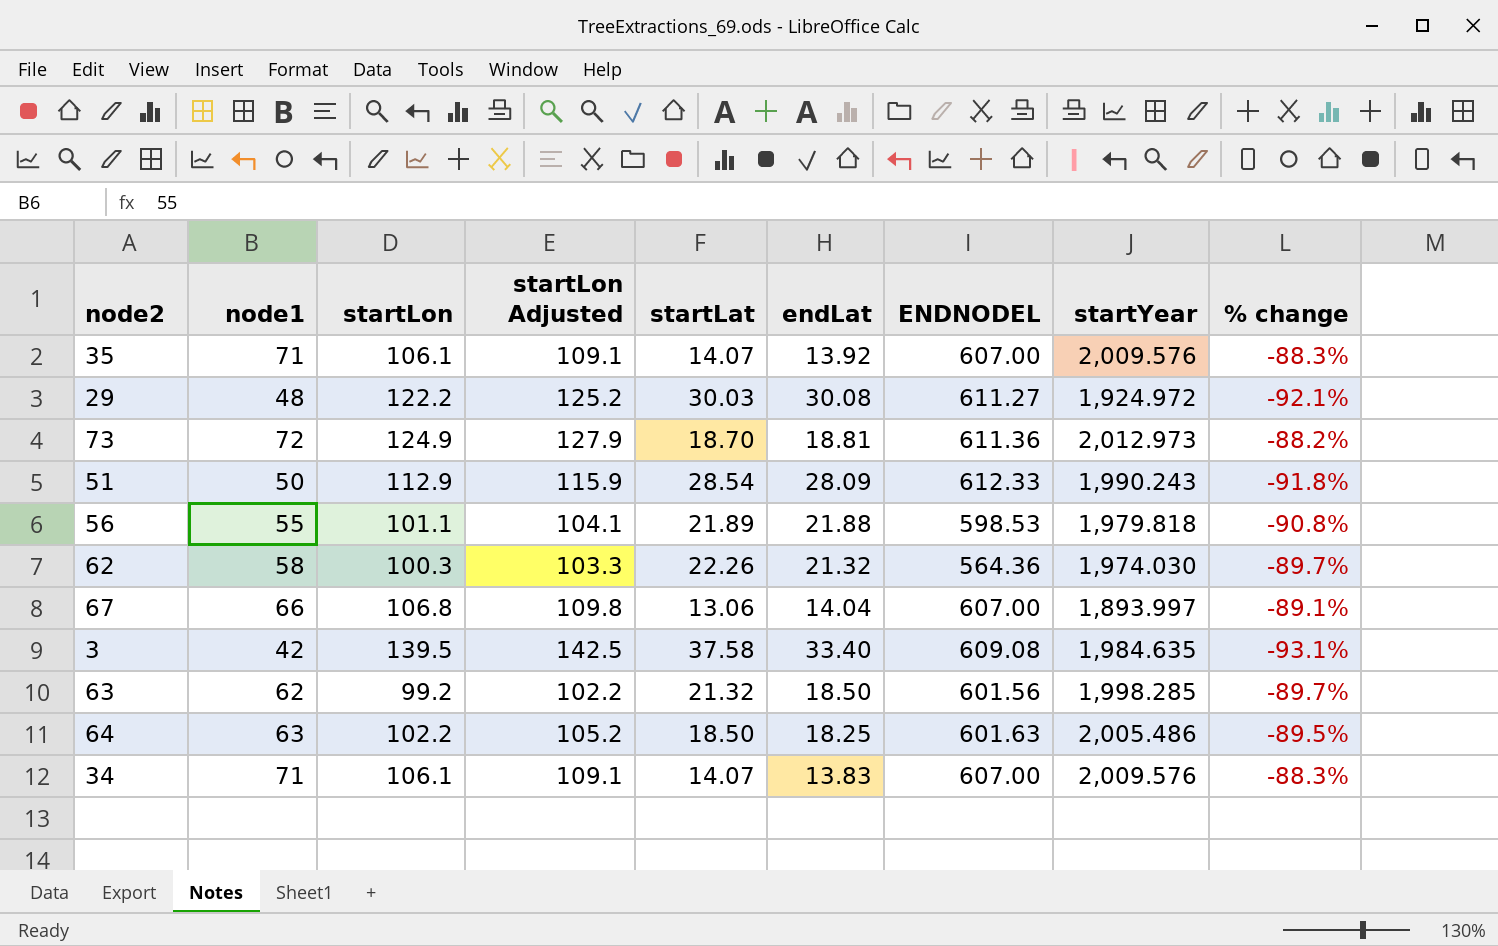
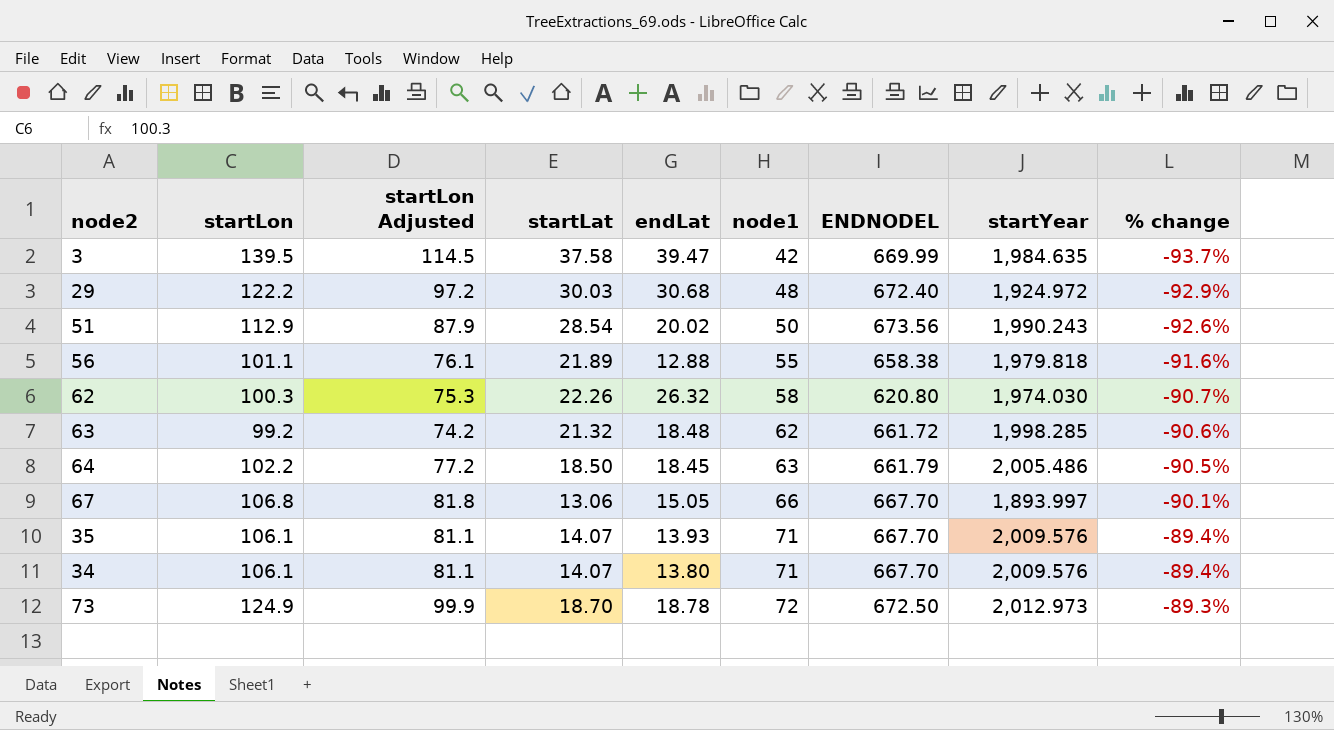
row order: none -> node1 ascending
column startLon Adjusted | formula: [startLon] + 3 -> [startLon] - 25
column node1 | position: 2 -> 6
3 | endLat: 33.40 -> 39.47
3 | ENDNODEL: 609.08 -> 669.99
3 | % change: -93.1% -> -93.7%
29 | endLat: 30.08 -> 30.68
29 | ENDNODEL: 611.27 -> 672.40
29 | % change: -92.1% -> -92.9%
51 | endLat: 28.09 -> 20.02
51 | ENDNODEL: 612.33 -> 673.56
51 | % change: -91.8% -> -92.6%
56 | endLat: 21.88 -> 12.88
56 | ENDNODEL: 598.53 -> 658.38
56 | % change: -90.8% -> -91.6%
62 | endLat: 21.32 -> 26.32
62 | ENDNODEL: 564.36 -> 620.80
62 | % change: -89.7% -> -90.7%
63 | endLat: 18.50 -> 18.48
63 | ENDNODEL: 601.56 -> 661.72
63 | % change: -89.7% -> -90.6%
64 | endLat: 18.25 -> 18.45
64 | ENDNODEL: 601.63 -> 661.79
64 | % change: -89.5% -> -90.5%
67 | endLat: 14.04 -> 15.05
67 | ENDNODEL: 607.00 -> 667.70
67 | % change: -89.1% -> -90.1%
35 | endLat: 13.92 -> 13.93
35 | ENDNODEL: 607.00 -> 667.70
35 | % change: -88.3% -> -89.4%
34 | endLat: 13.83 -> 13.80
34 | ENDNODEL: 607.00 -> 667.70
34 | % change: -88.3% -> -89.4%
73 | endLat: 18.81 -> 18.78
73 | ENDNODEL: 611.36 -> 672.50
73 | % change: -88.2% -> -89.3%

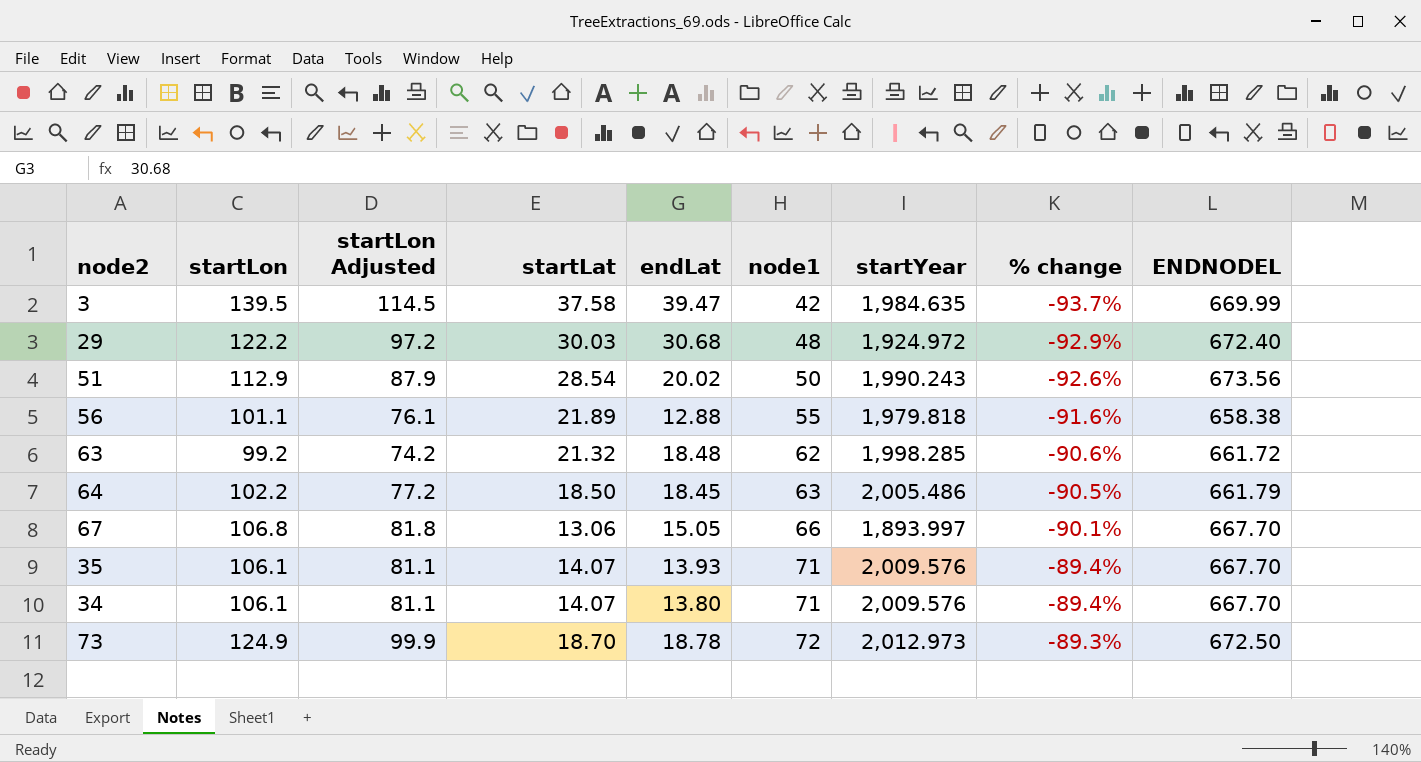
column ENDNODEL | position: 7 -> 9
row 62: 100.3 | 75.3 | 22.26 | 26.32 | 58 | 620.80 | 1,974.030 | -90.7% -> none

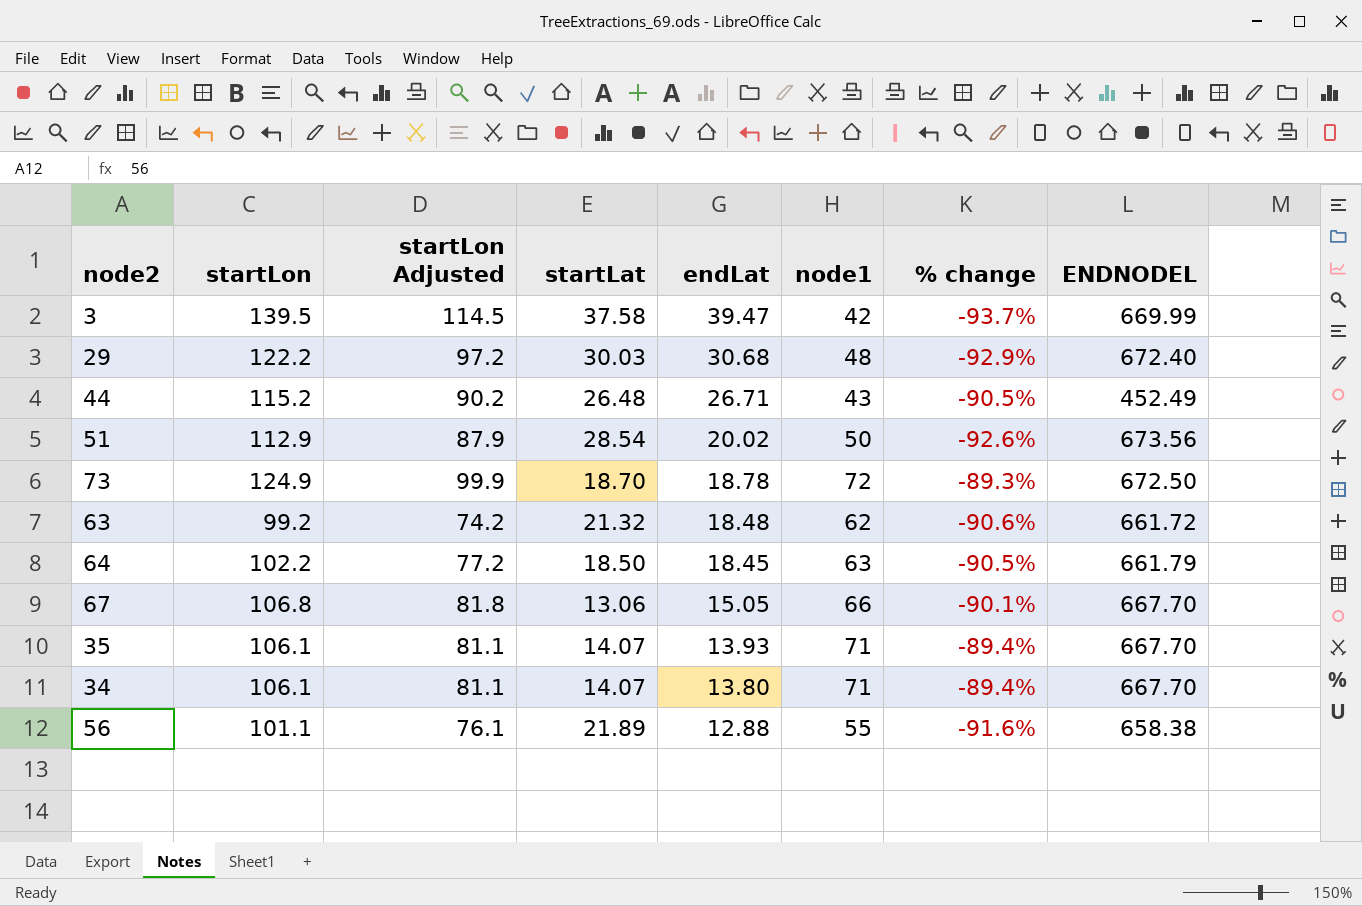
row order: node1 ascending -> endLat descending
column startYear | position: 7 -> none
row 44: none -> 115.2 | 90.2 | 26.48 | 26.71 | 43 | -90.5% | 452.49

